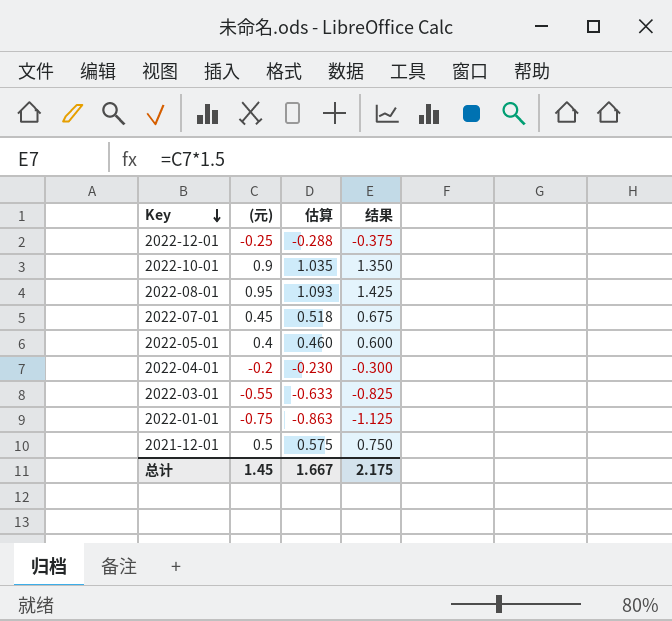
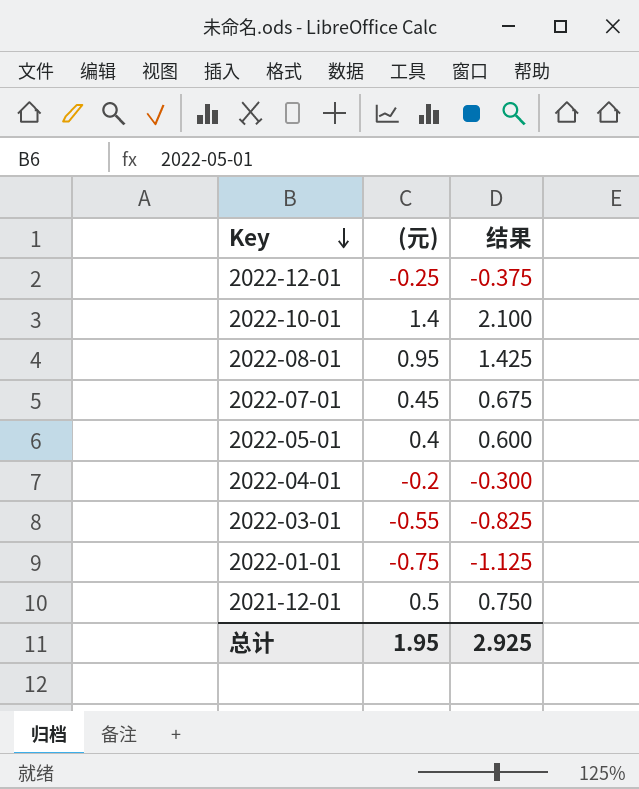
column 估算 | formula: [(元)] * 1.15 -> none
2022-10-01 | (元): 0.9 -> 1.4
2022-10-01 | 结果: 1.350 -> 2.100
总计 | (元): 1.45 -> 1.95
总计 | 结果: 2.175 -> 2.925

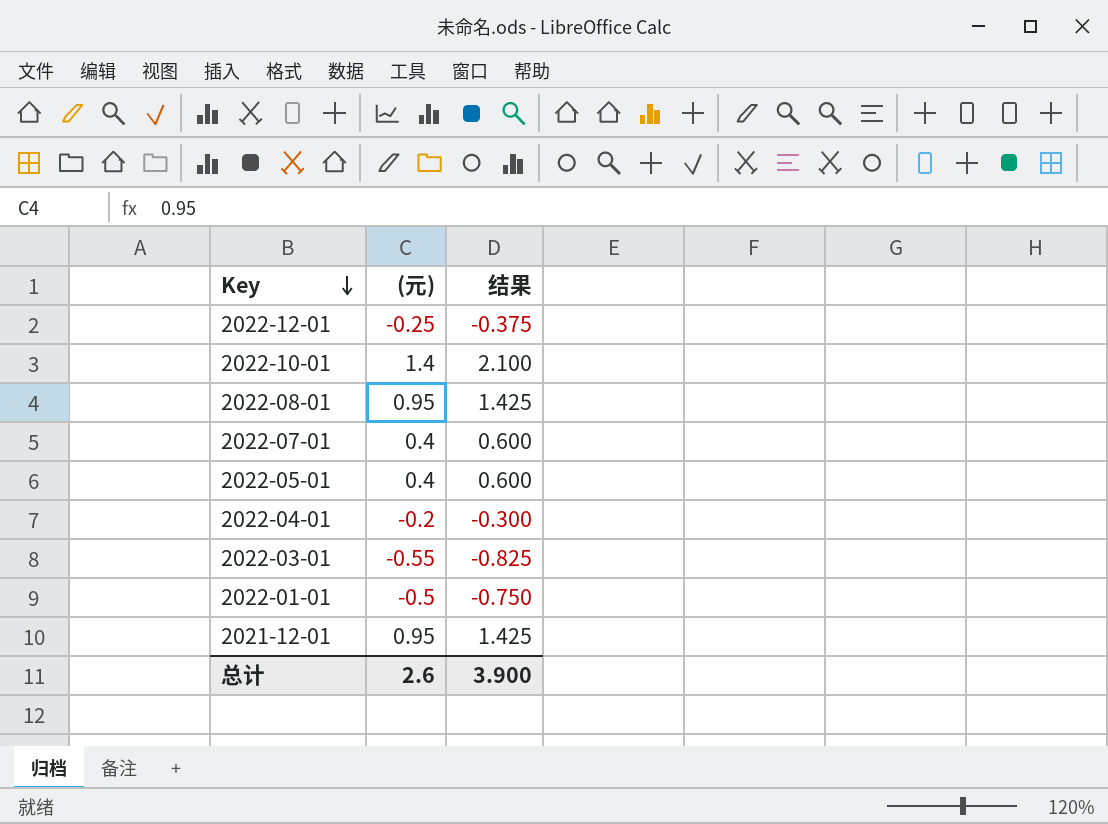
2022-07-01 | (元): 0.45 -> 0.4
2022-07-01 | 结果: 0.675 -> 0.600
2022-01-01 | (元): -0.75 -> -0.5
2022-01-01 | 结果: -1.125 -> -0.750
2021-12-01 | (元): 0.5 -> 0.95
2021-12-01 | 结果: 0.750 -> 1.425
总计 | (元): 1.95 -> 2.6
总计 | 结果: 2.925 -> 3.900

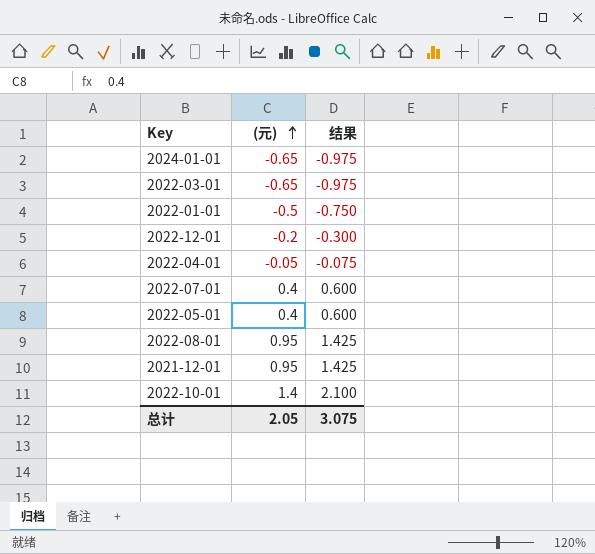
row order: Key descending -> (元) ascending
row 2024-01-01: none -> -0.65 | -0.975
2022-03-01 | (元): -0.55 -> -0.65
2022-03-01 | 结果: -0.825 -> -0.975
2022-12-01 | (元): -0.25 -> -0.2
2022-12-01 | 结果: -0.375 -> -0.300
2022-04-01 | (元): -0.2 -> -0.05
2022-04-01 | 结果: -0.300 -> -0.075
总计 | (元): 2.6 -> 2.05
总计 | 结果: 3.900 -> 3.075

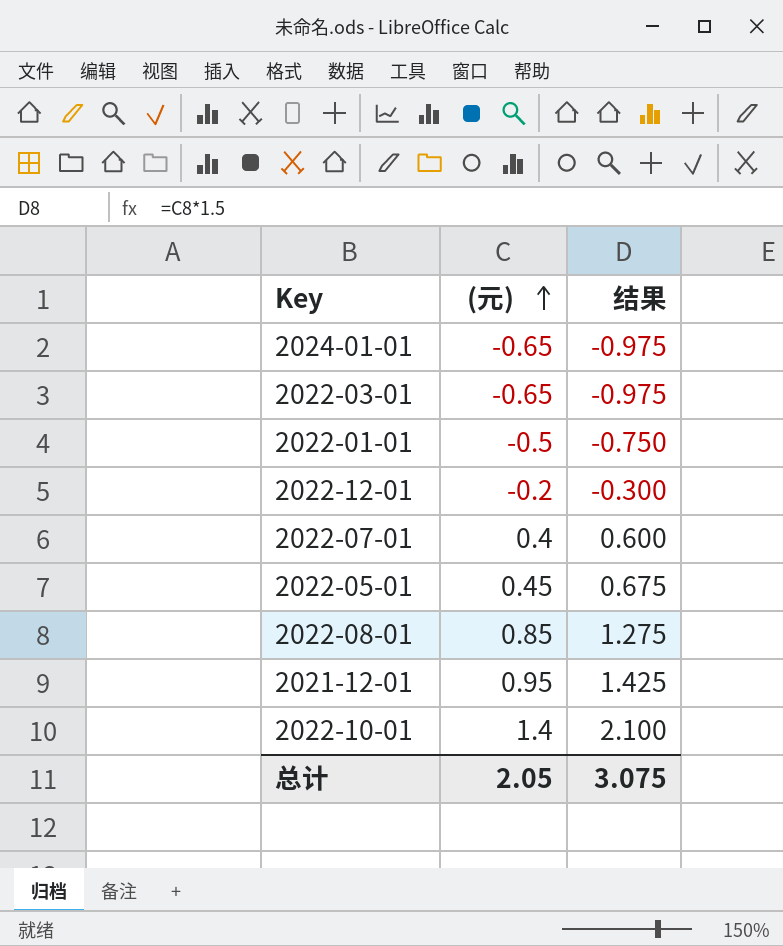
row 2022-04-01: -0.05 | -0.075 -> none
2022-05-01 | (元): 0.4 -> 0.45
2022-05-01 | 结果: 0.600 -> 0.675
2022-08-01 | (元): 0.95 -> 0.85
2022-08-01 | 结果: 1.425 -> 1.275

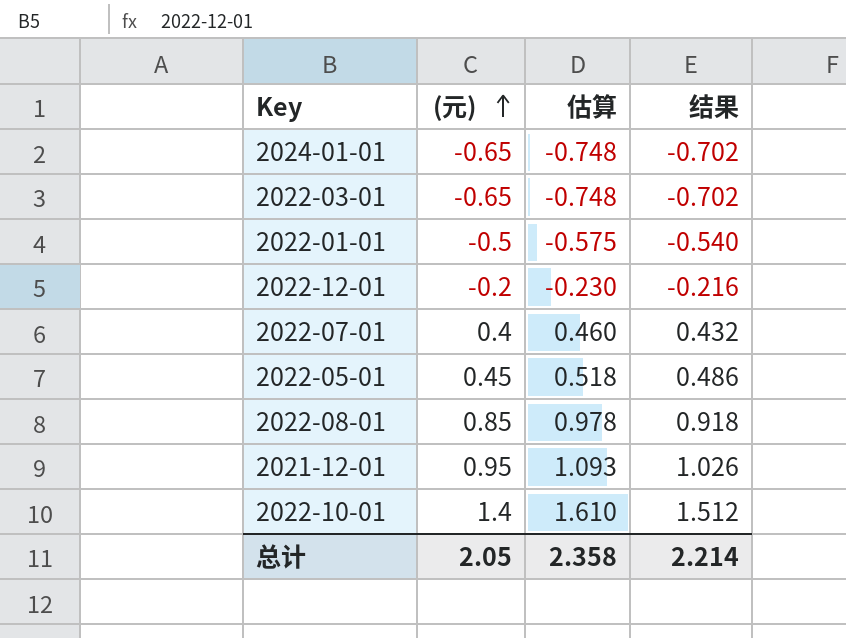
column 估算 | formula: none -> [(元)] * 1.15
column 结果 | formula: [(元)] * 1.5 -> [(元)] * 1.08
总计 | 结果: 3.075 -> 2.214

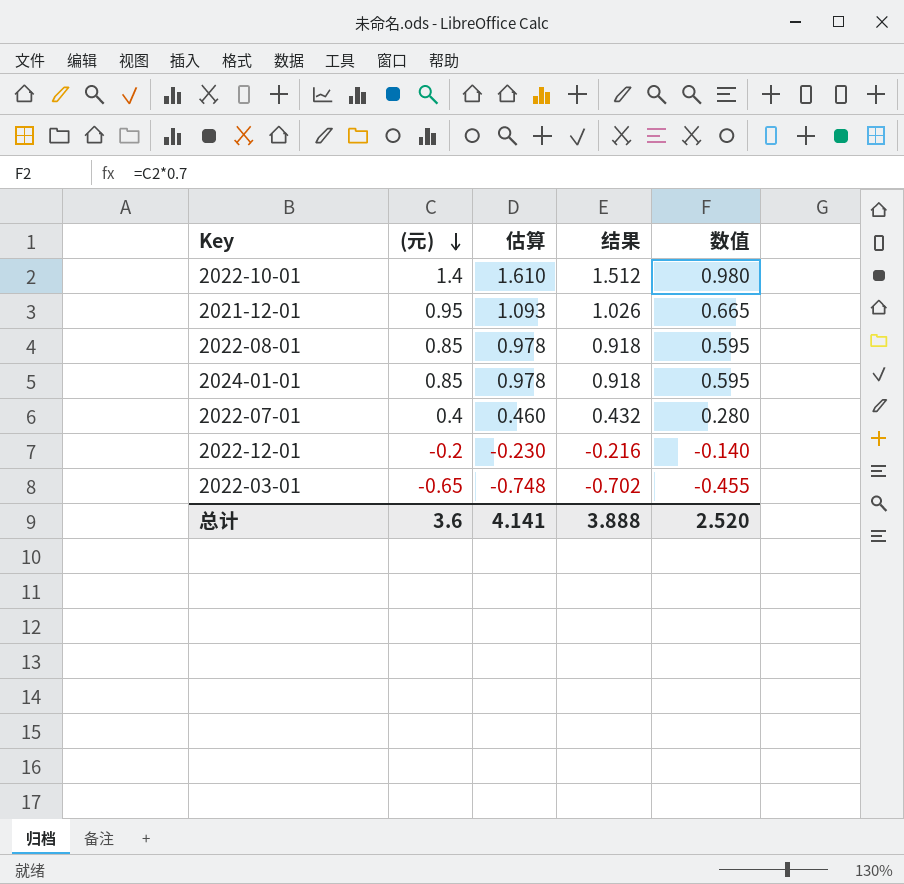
row order: (元) ascending -> (元) descending
column 数值 | formula: none -> [(元)] * 0.7
row 2022-01-01: -0.5 | -0.575 | -0.540 -> none
row 2022-05-01: 0.45 | 0.518 | 0.486 -> none
2024-01-01 | (元): -0.65 -> 0.85
2024-01-01 | 估算: -0.748 -> 0.978
2024-01-01 | 结果: -0.702 -> 0.918
总计 | (元): 2.05 -> 3.6
总计 | 估算: 2.358 -> 4.141
总计 | 结果: 2.214 -> 3.888

